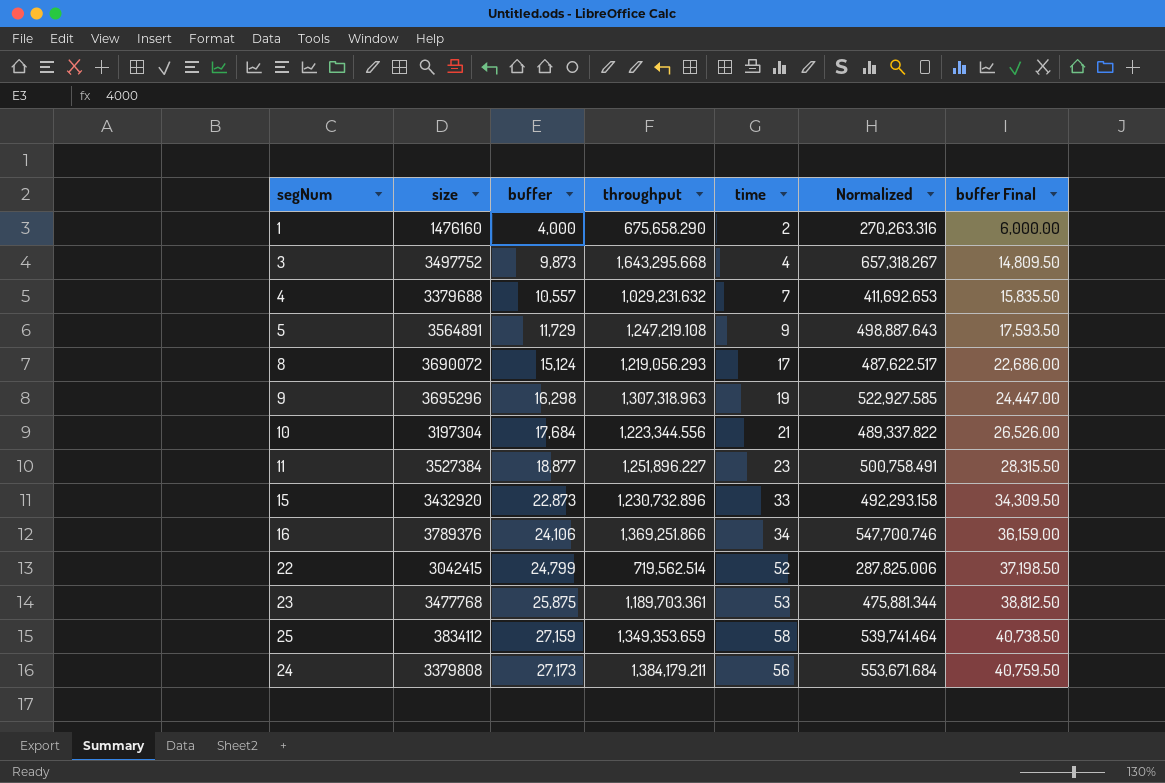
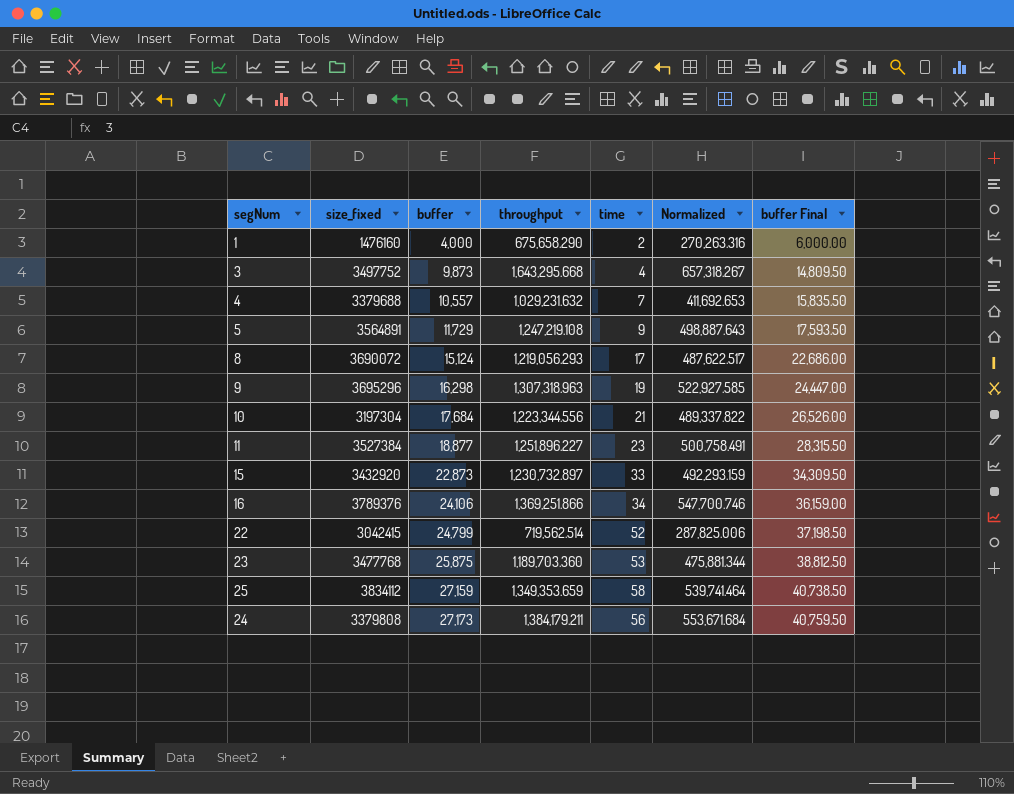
column name: size -> size_fixed
15 | throughput: 1,230,732.896 -> 1,230,732.897
15 | Normalized: 492,293.158 -> 492,293.159
23 | throughput: 1,189,703.361 -> 1,189,703.360

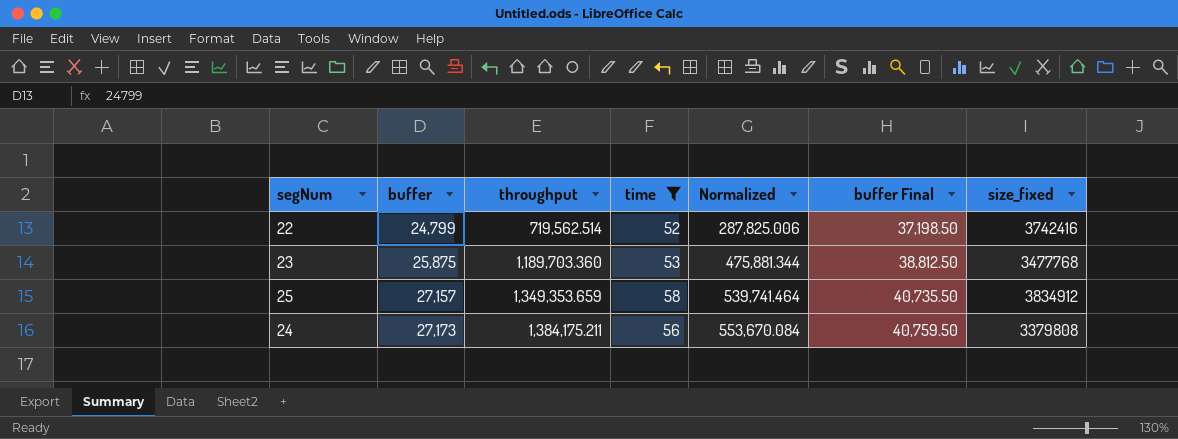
filter: none -> time >= 52
column size_fixed | position: 2 -> 7
22 | size_fixed: 3042415 -> 3742416
25 | buffer: 27,159 -> 27,157
25 | buffer Final: 40,738.50 -> 40,735.50
25 | size_fixed: 3834112 -> 3834912
24 | throughput: 1,384,179.211 -> 1,384,175.211
24 | Normalized: 553,671.684 -> 553,670.084

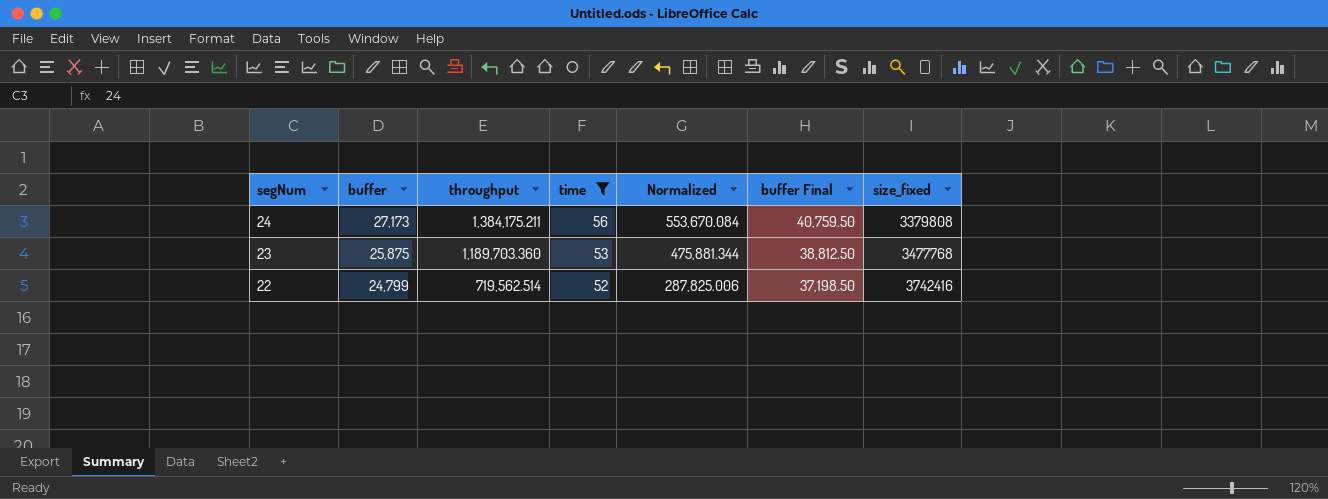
row order: buffer ascending -> segNum descending
row 25: 27,157 | 1,349,353.659 | 58 | 539,741.464 | 40,735.50 | 3834912 -> none

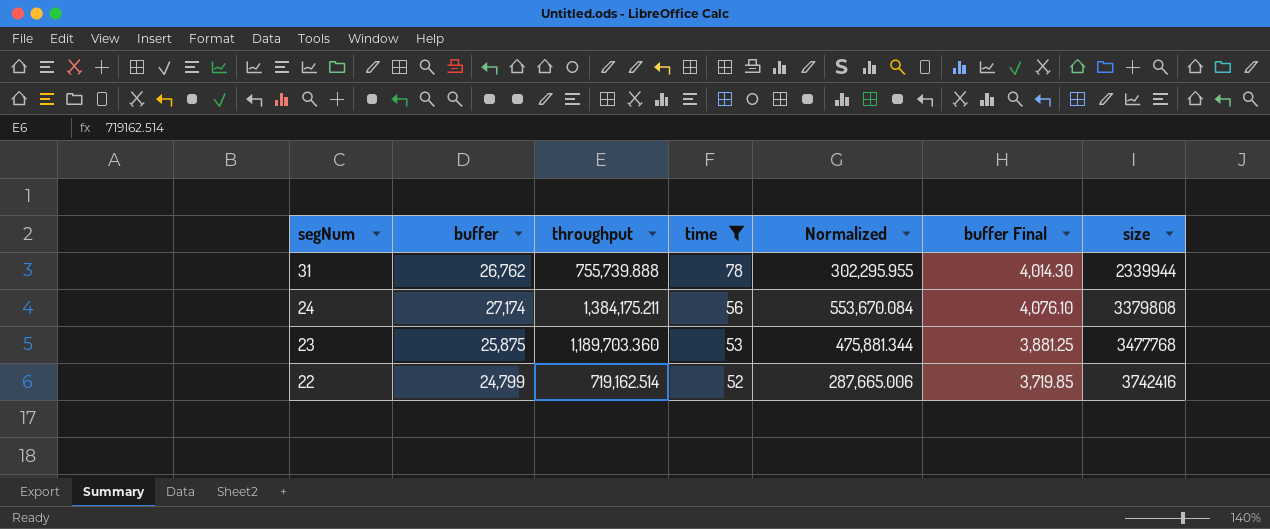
column buffer Final | formula: [buffer] * 1.5 -> [buffer] * 0.15
column name: size_fixed -> size
row 31: none -> 26,762 | 755,739.888 | 78 | 302,295.955 | 4,014.30 | 2339944
24 | buffer: 27,173 -> 27,174
22 | throughput: 719,562.514 -> 719,162.514
22 | Normalized: 287,825.006 -> 287,665.006

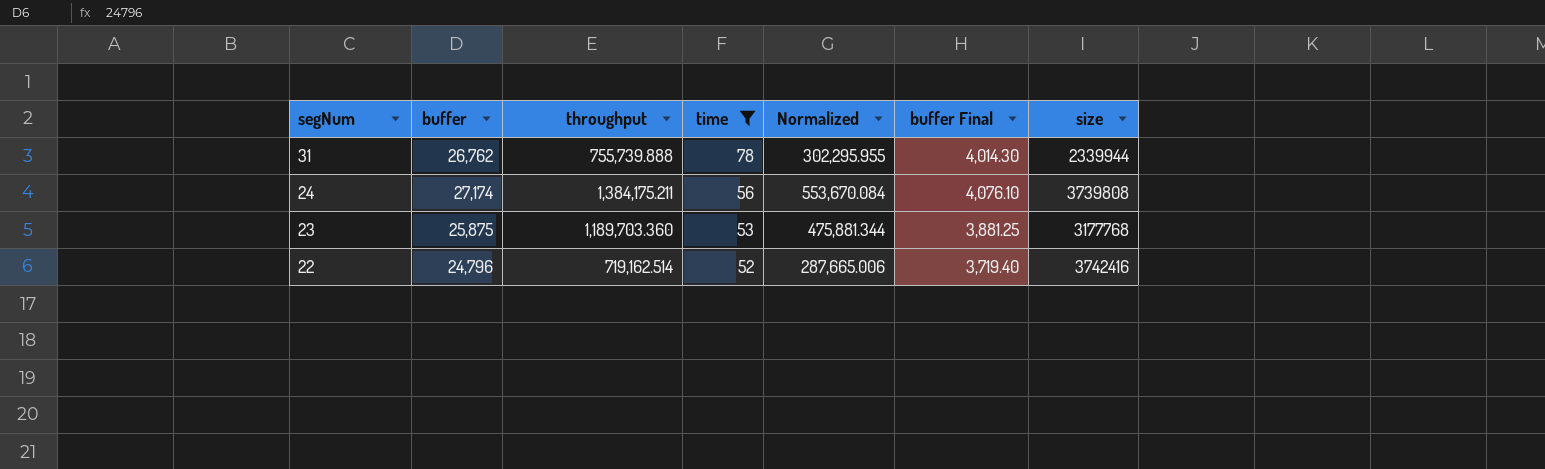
24 | size: 3379808 -> 3739808
23 | size: 3477768 -> 3177768
22 | buffer: 24,799 -> 24,796
22 | buffer Final: 3,719.85 -> 3,719.40

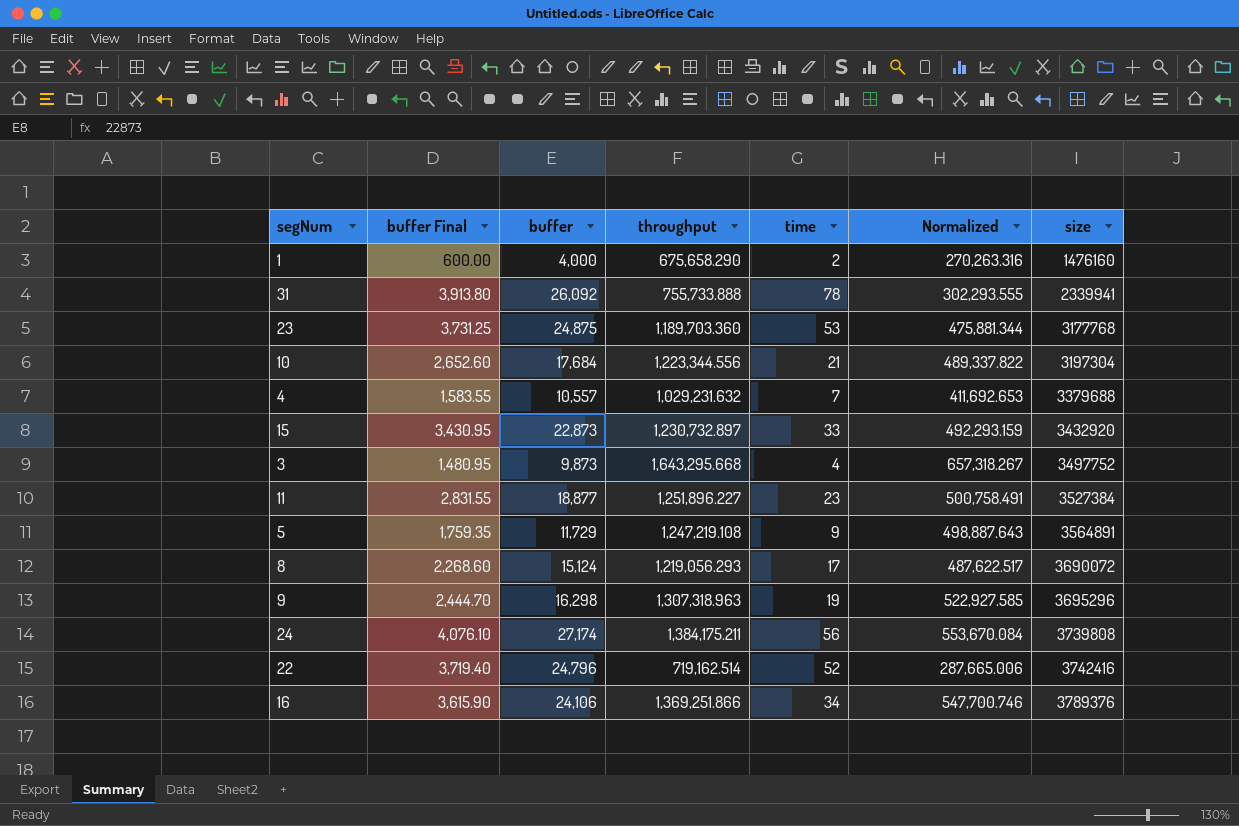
filter: time >= 52 -> none
row order: segNum descending -> size ascending
column buffer Final | position: 6 -> 2
31 | buffer Final: 4,014.30 -> 3,913.80
31 | buffer: 26,762 -> 26,092
31 | throughput: 755,739.888 -> 755,733.888
31 | Normalized: 302,295.955 -> 302,293.555
31 | size: 2339944 -> 2339941
23 | buffer Final: 3,881.25 -> 3,731.25
23 | buffer: 25,875 -> 24,875

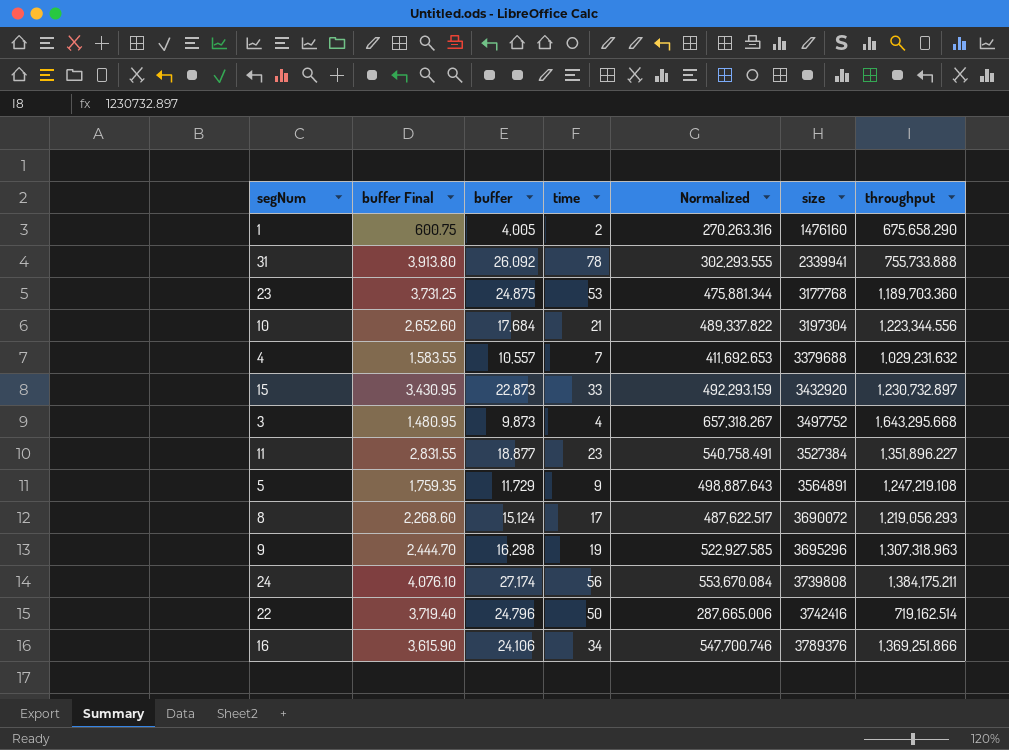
column throughput | position: 4 -> 7
1 | buffer Final: 600.00 -> 600.75
1 | buffer: 4,000 -> 4,005
11 | Normalized: 500,758.491 -> 540,758.491
11 | throughput: 1,251,896.227 -> 1,351,896.227
22 | time: 52 -> 50

